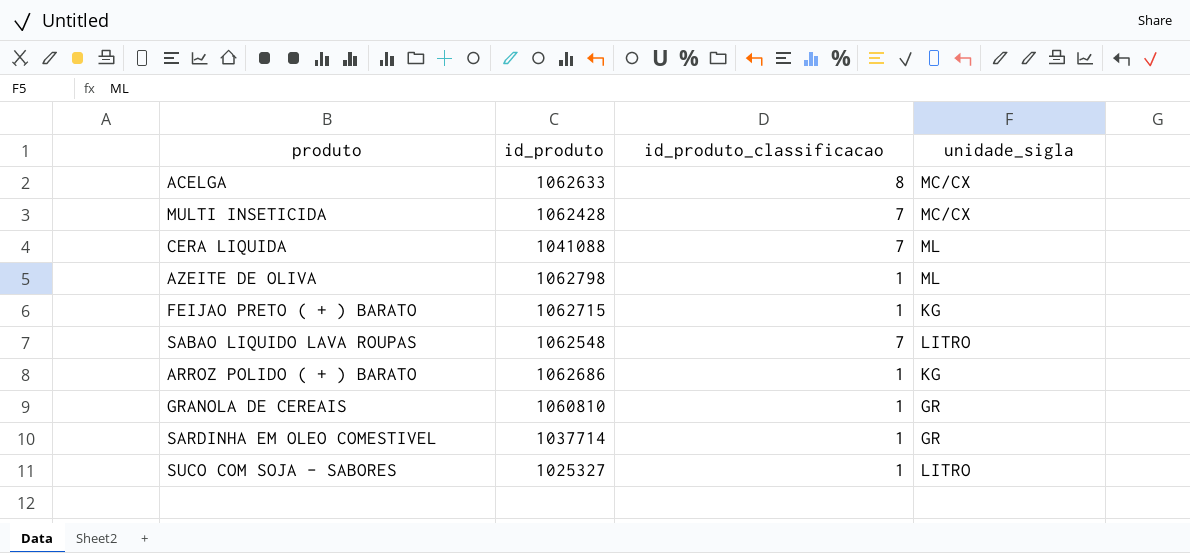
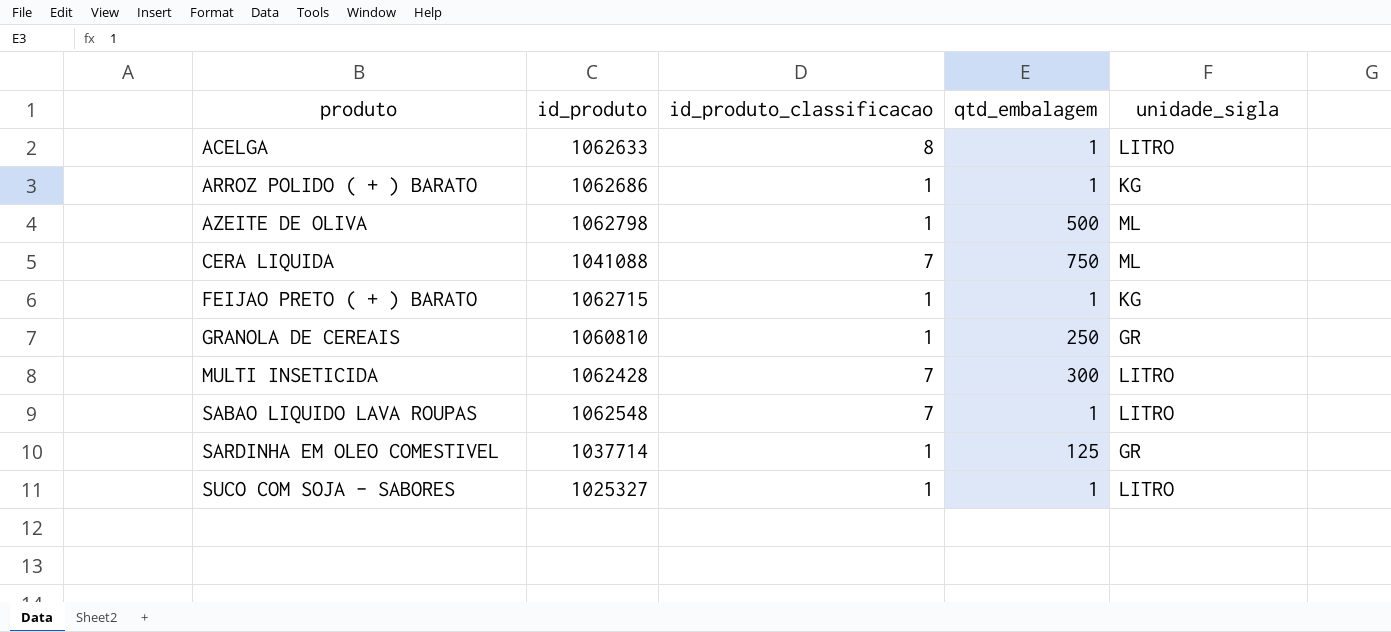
row order: none -> produto ascending
column qtd_embalagem | position: none -> 4
ACELGA | unidade_sigla: MC/CX -> LITRO
MULTI INSETICIDA | unidade_sigla: MC/CX -> LITRO

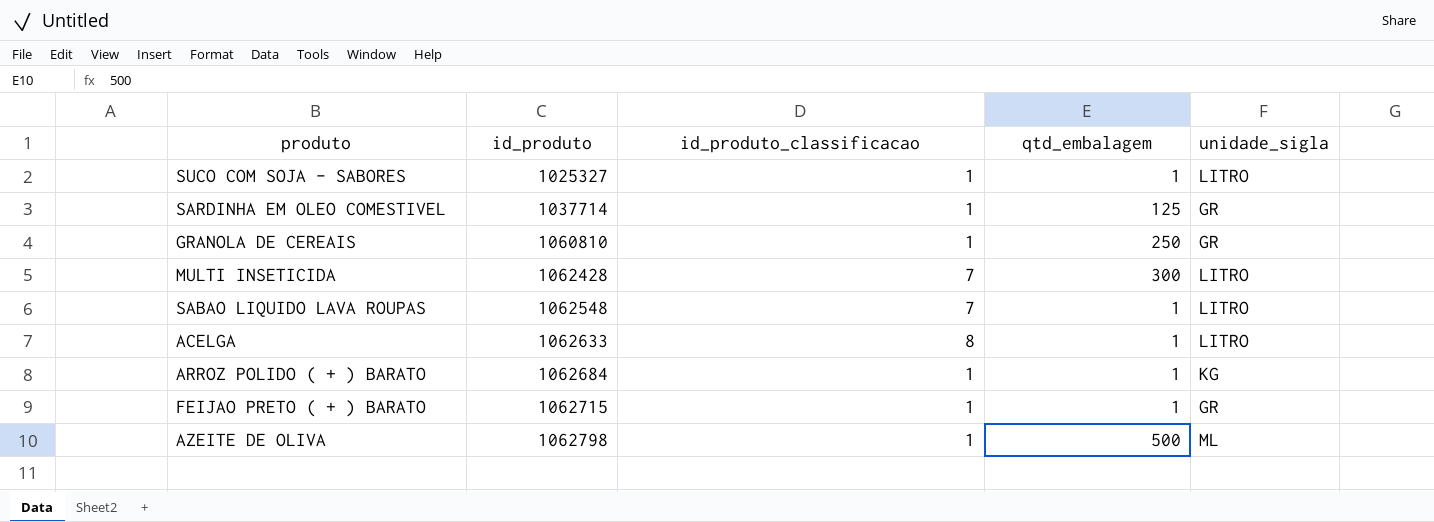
row order: produto ascending -> id_produto ascending
row CERA LIQUIDA: 1041088 | 7 | 750 | ML -> none
ARROZ POLIDO ( + ) BARATO | id_produto: 1062686 -> 1062684
FEIJAO PRETO ( + ) BARATO | unidade_sigla: KG -> GR

